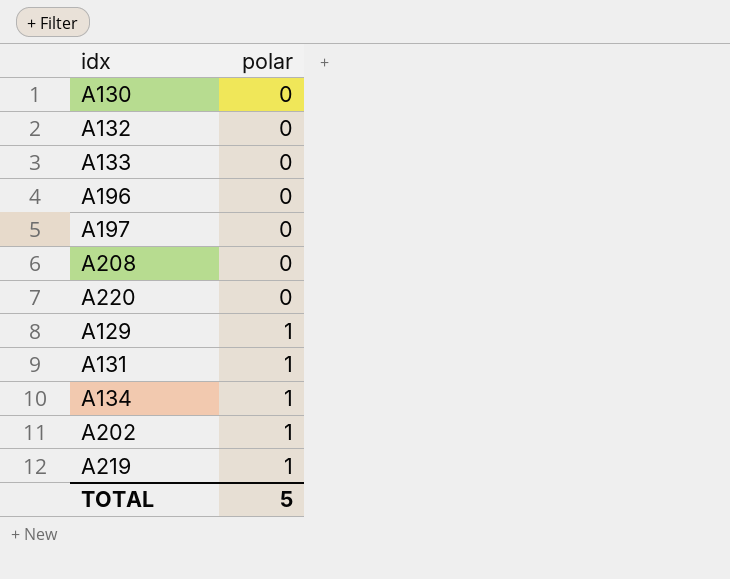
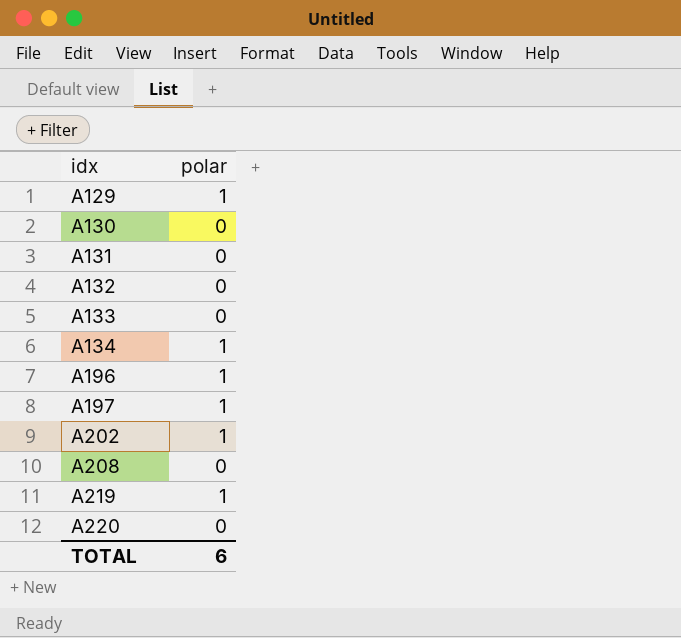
row order: polar ascending -> idx ascending
A131 | polar: 1 -> 0
A196 | polar: 0 -> 1
A197 | polar: 0 -> 1
TOTAL | polar: 5 -> 6

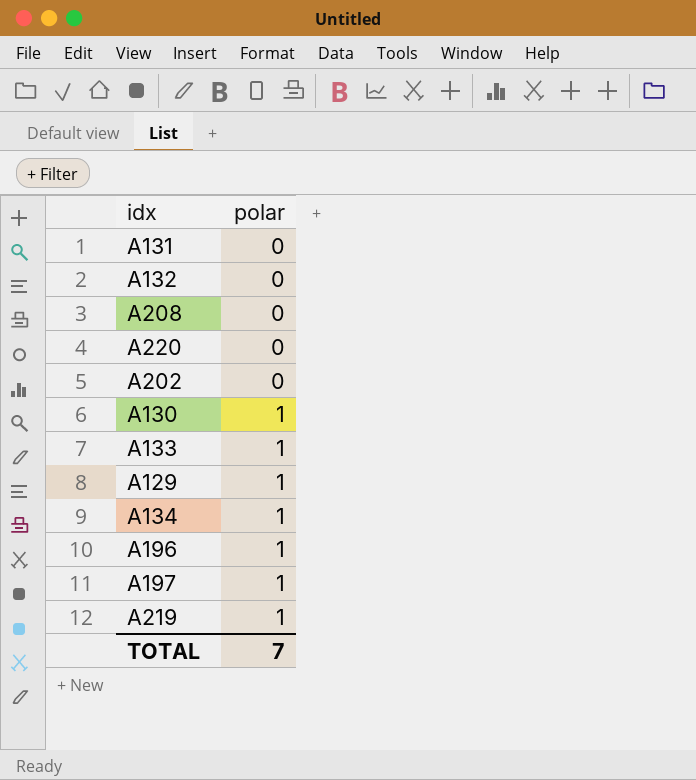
row order: idx ascending -> polar ascending
A202 | polar: 1 -> 0
A130 | polar: 0 -> 1
A133 | polar: 0 -> 1
TOTAL | polar: 6 -> 7

